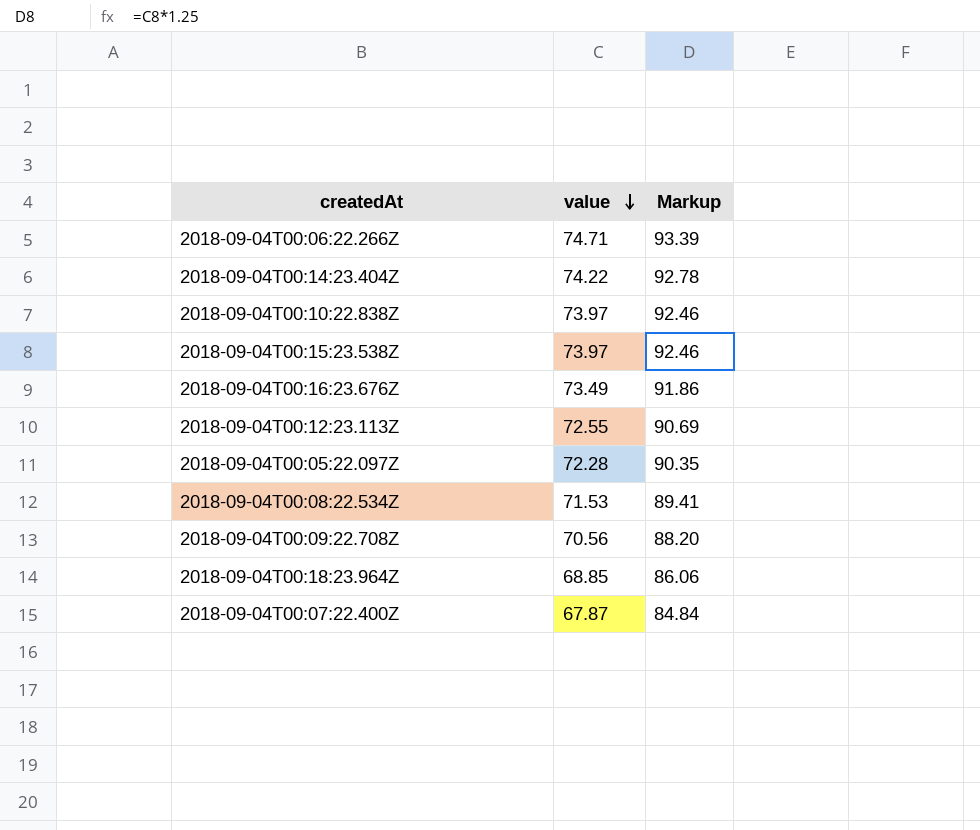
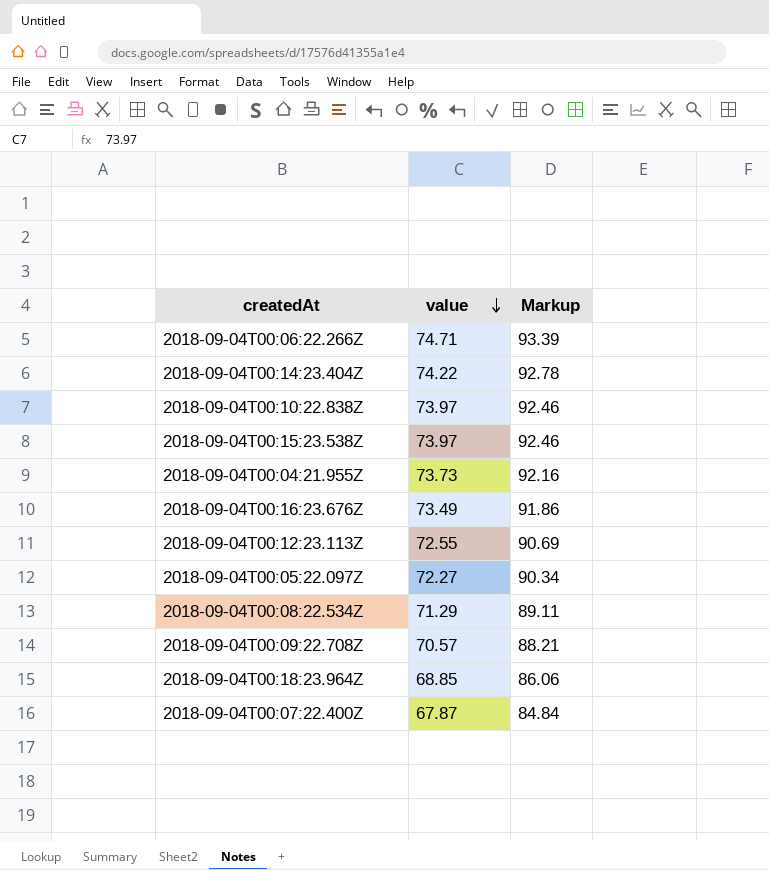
row 2018-09-04T00:04:21.955Z: none -> 73.73 | 92.16
2018-09-04T00:05:22.097Z | value: 72.28 -> 72.27
2018-09-04T00:05:22.097Z | Markup: 90.35 -> 90.34
2018-09-04T00:08:22.534Z | value: 71.53 -> 71.29
2018-09-04T00:08:22.534Z | Markup: 89.41 -> 89.11
2018-09-04T00:09:22.708Z | value: 70.56 -> 70.57
2018-09-04T00:09:22.708Z | Markup: 88.20 -> 88.21

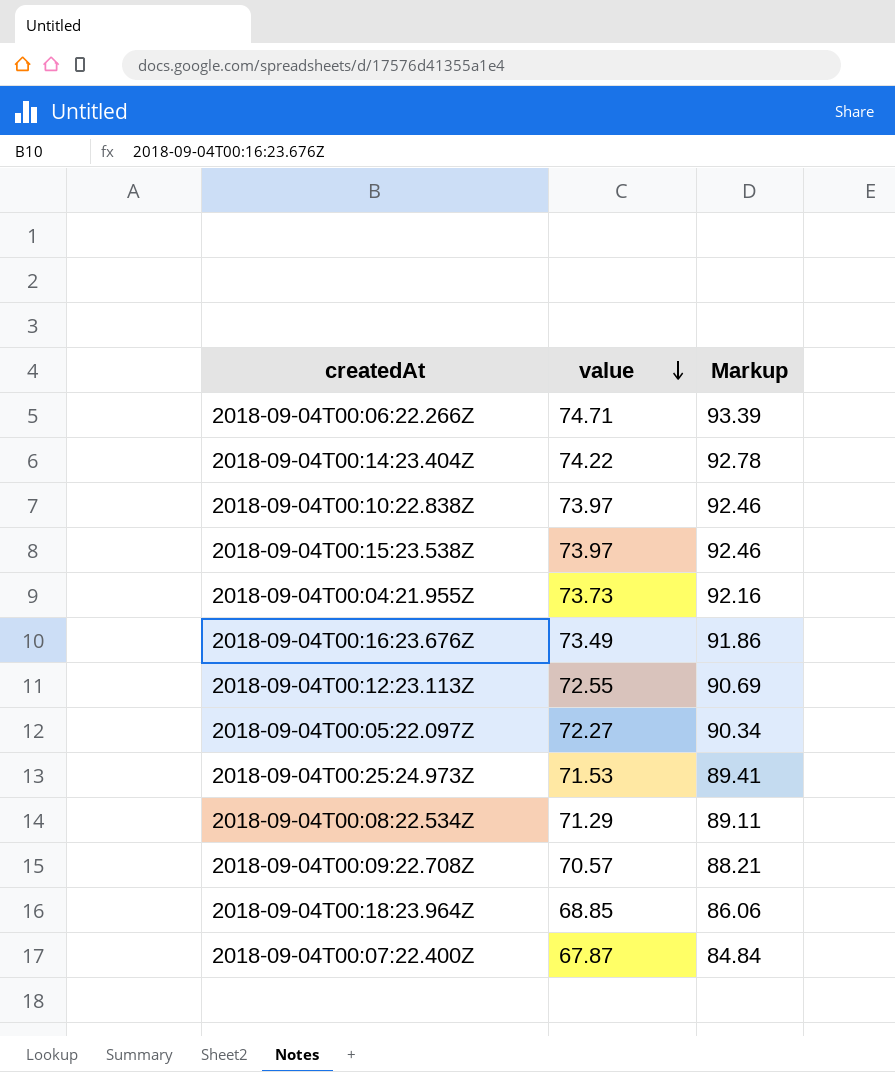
row 2018-09-04T00:25:24.973Z: none -> 71.53 | 89.41

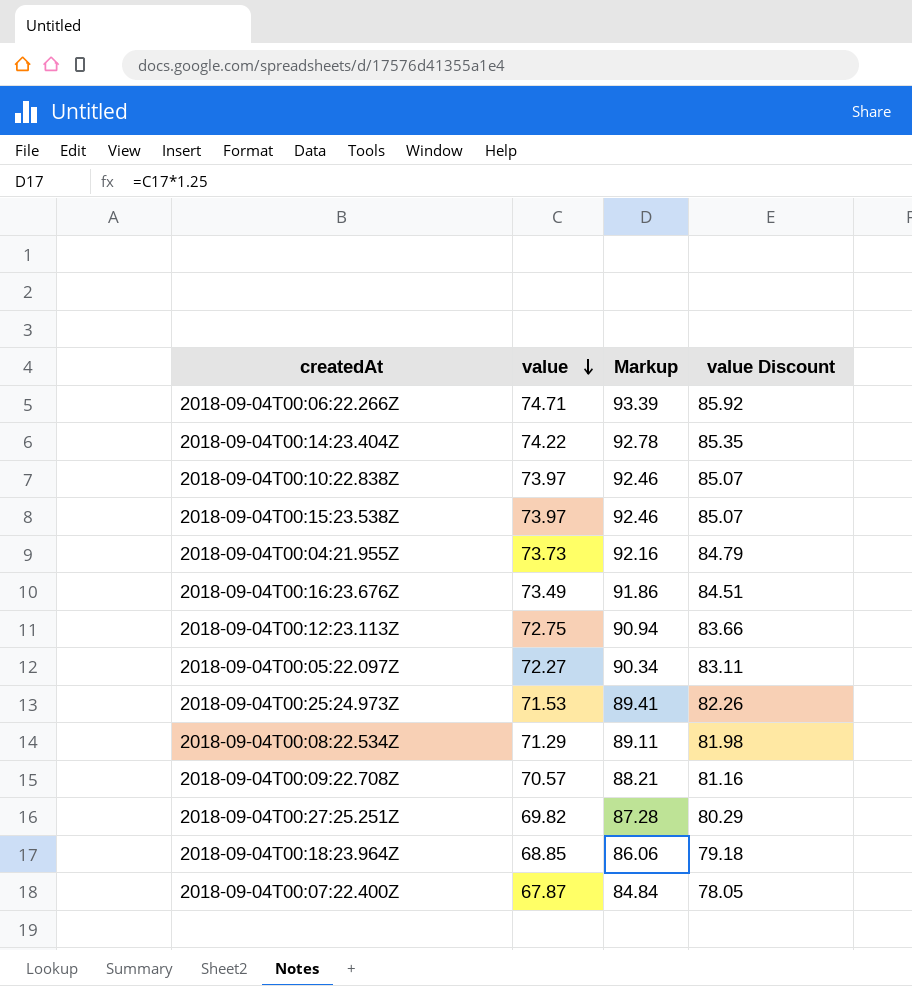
column value Discount | formula: none -> [value] * 1.15
2018-09-04T00:12:23.113Z | value: 72.55 -> 72.75
2018-09-04T00:12:23.113Z | Markup: 90.69 -> 90.94
row 2018-09-04T00:27:25.251Z: none -> 69.82 | 87.28 | 80.29

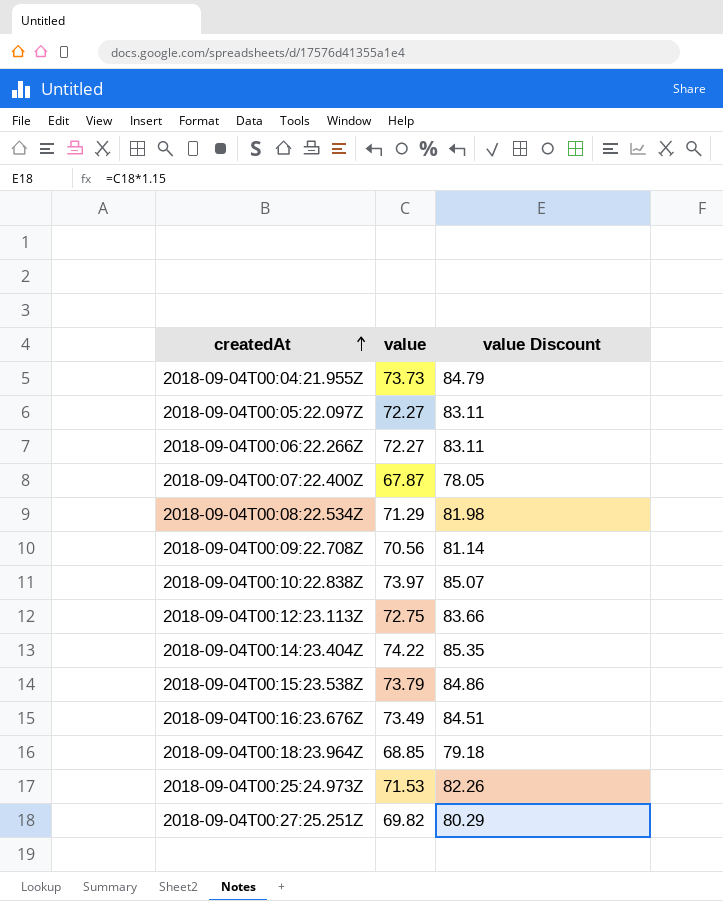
row order: value descending -> createdAt ascending
column Markup | formula: [value] * 1.25 -> none
2018-09-04T00:06:22.266Z | value: 74.71 -> 72.27
2018-09-04T00:06:22.266Z | value Discount: 85.92 -> 83.11
2018-09-04T00:09:22.708Z | value: 70.57 -> 70.56
2018-09-04T00:09:22.708Z | value Discount: 81.16 -> 81.14
2018-09-04T00:15:23.538Z | value: 73.97 -> 73.79
2018-09-04T00:15:23.538Z | value Discount: 85.07 -> 84.86

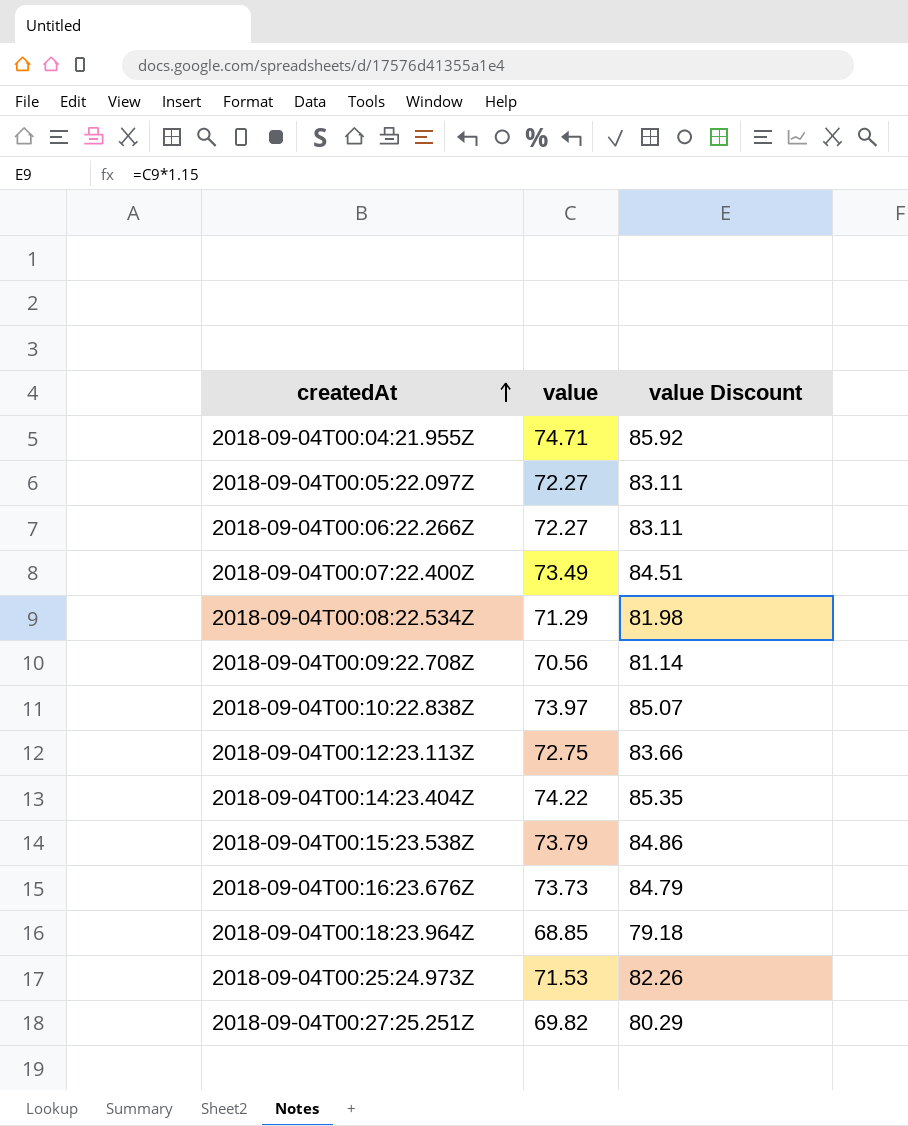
2018-09-04T00:04:21.955Z | value: 73.73 -> 74.71
2018-09-04T00:04:21.955Z | value Discount: 84.79 -> 85.92
2018-09-04T00:07:22.400Z | value: 67.87 -> 73.49
2018-09-04T00:07:22.400Z | value Discount: 78.05 -> 84.51
2018-09-04T00:16:23.676Z | value: 73.49 -> 73.73
2018-09-04T00:16:23.676Z | value Discount: 84.51 -> 84.79

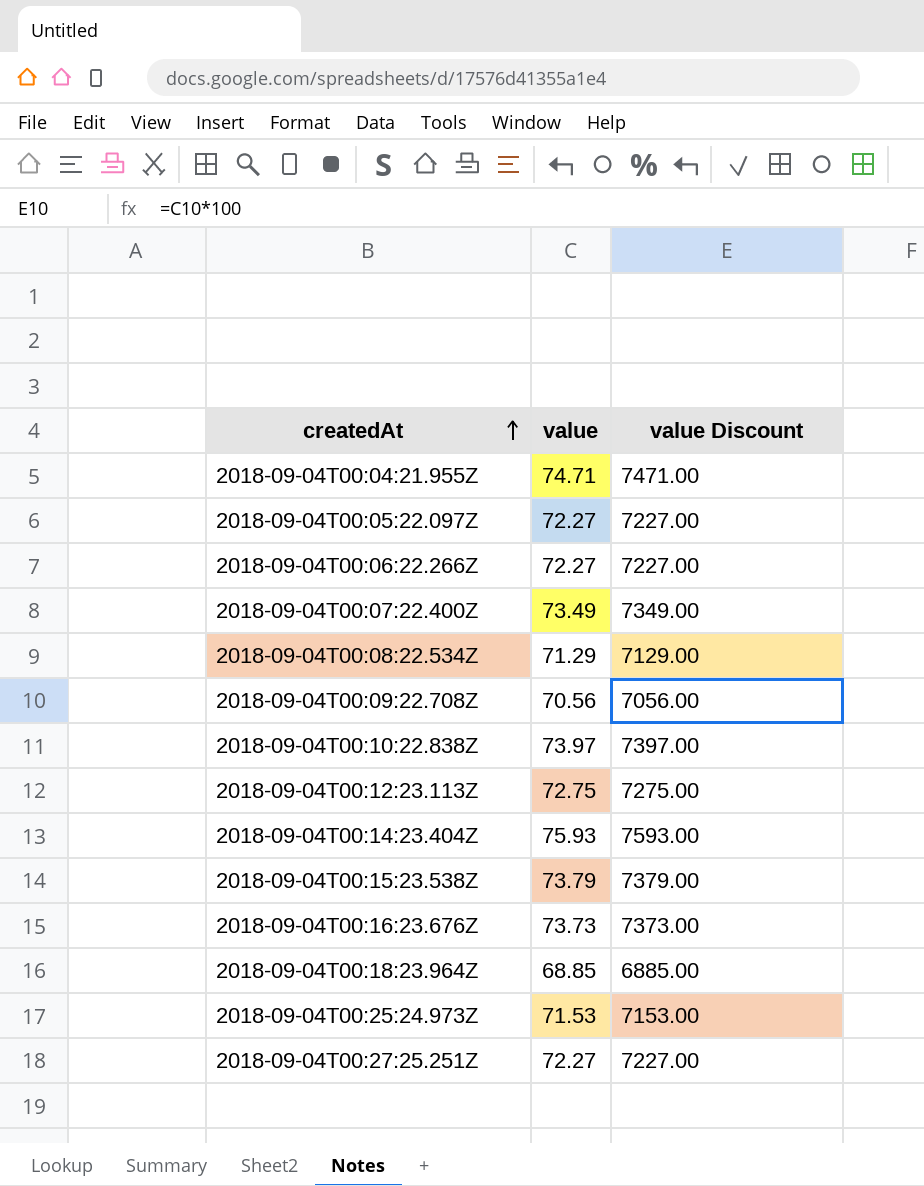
column value Discount | formula: [value] * 1.15 -> [value] * 100
2018-09-04T00:14:23.404Z | value: 74.22 -> 75.93
2018-09-04T00:27:25.251Z | value: 69.82 -> 72.27

